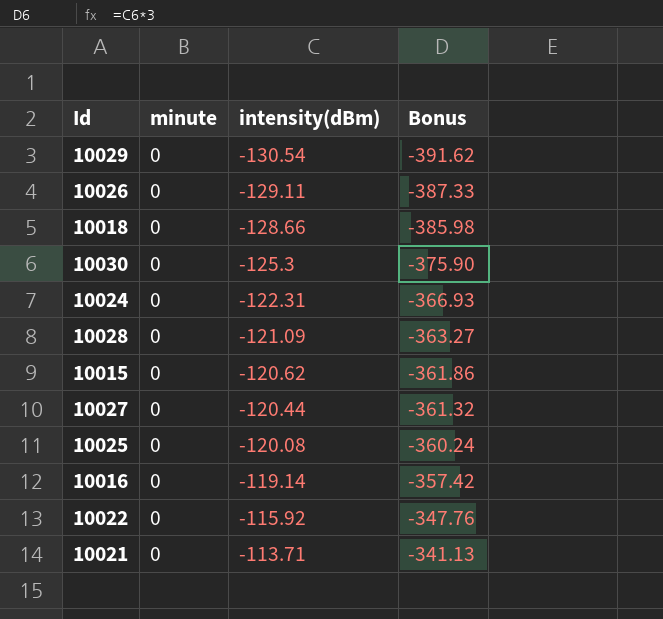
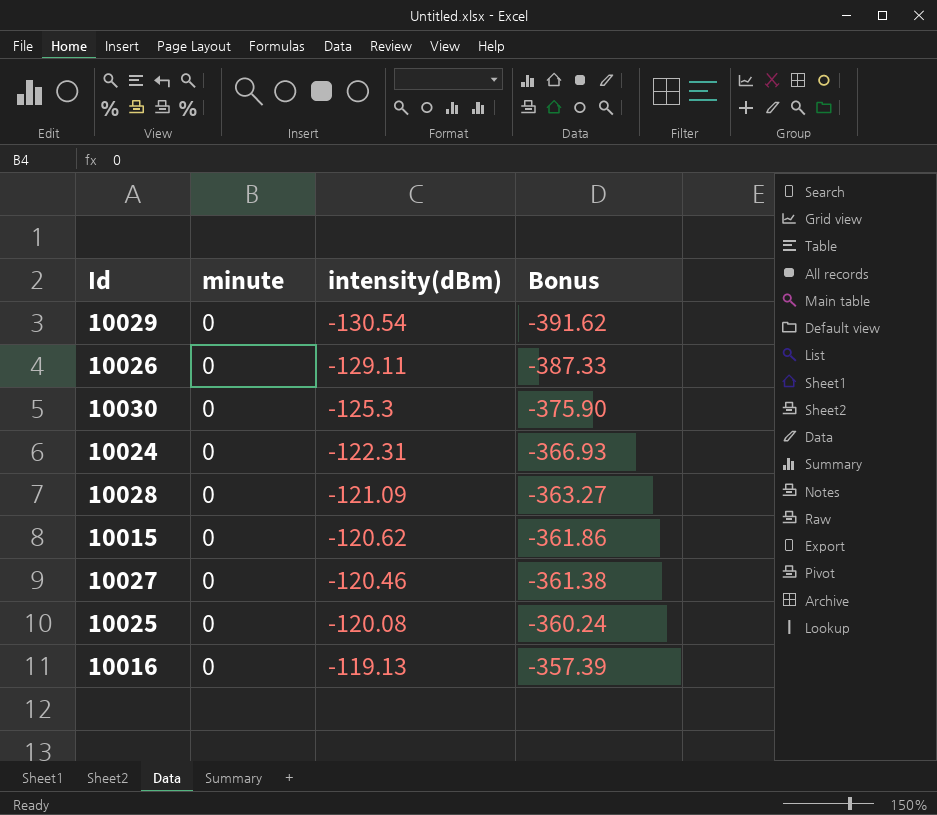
row 10018: 0 | -128.66 | -385.98 -> none
row 10022: 0 | -115.92 | -347.76 -> none
row 10021: 0 | -113.71 | -341.13 -> none
10027 | intensity(dBm): -120.44 -> -120.46
10027 | Bonus: -361.32 -> -361.38
10016 | intensity(dBm): -119.14 -> -119.13
10016 | Bonus: -357.42 -> -357.39

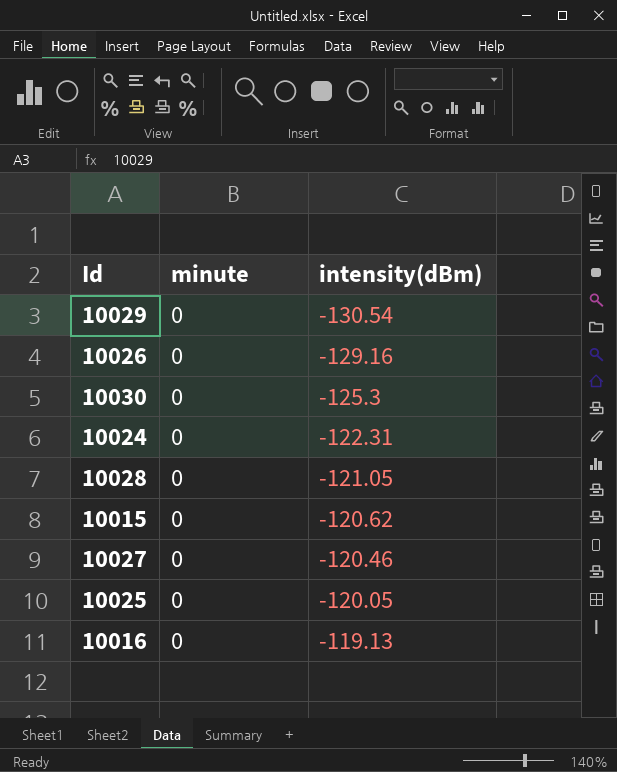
column Bonus | formula: [intensity(dBm)] * 3 -> none
10026 | intensity(dBm): -129.11 -> -129.16
10028 | intensity(dBm): -121.09 -> -121.05
10025 | intensity(dBm): -120.08 -> -120.05

